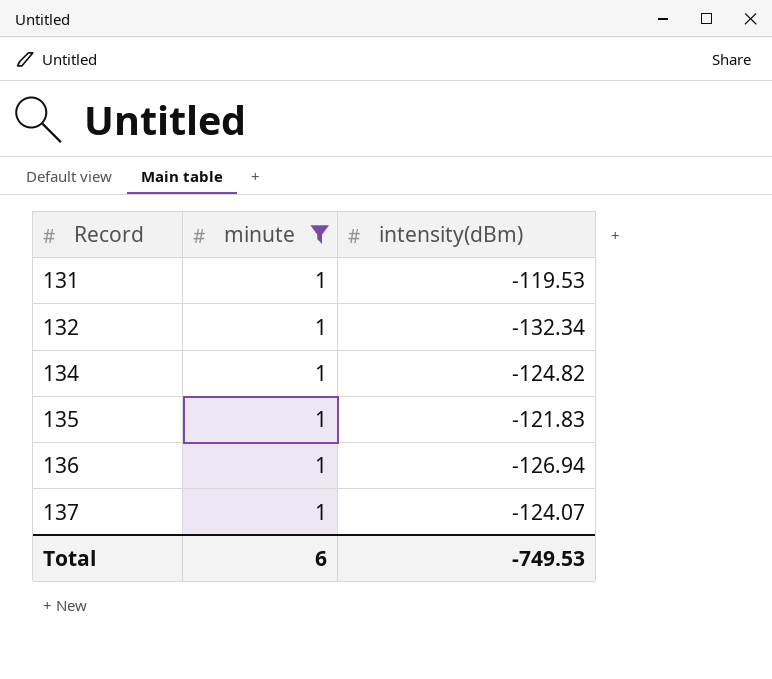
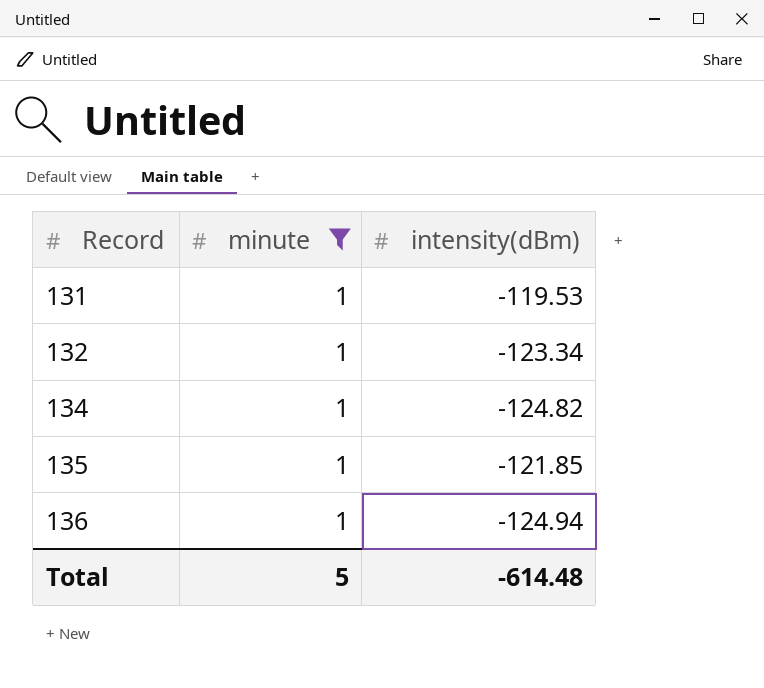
row 137: 1 | -124.07 -> none
132 | intensity(dBm): -132.34 -> -123.34
135 | intensity(dBm): -121.83 -> -121.85
136 | intensity(dBm): -126.94 -> -124.94
Total | minute: 6 -> 5
Total | intensity(dBm): -749.53 -> -614.48

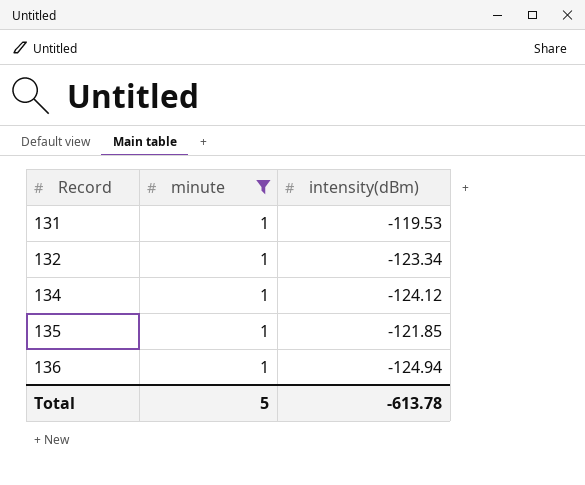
134 | intensity(dBm): -124.82 -> -124.12
Total | intensity(dBm): -614.48 -> -613.78

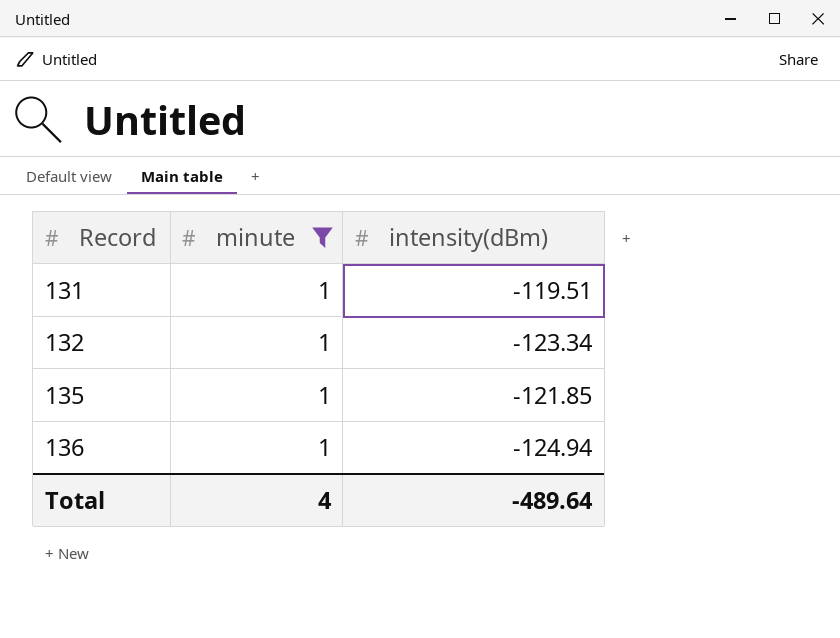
row 134: 1 | -124.12 -> none
131 | intensity(dBm): -119.53 -> -119.51
Total | minute: 5 -> 4
Total | intensity(dBm): -613.78 -> -489.64

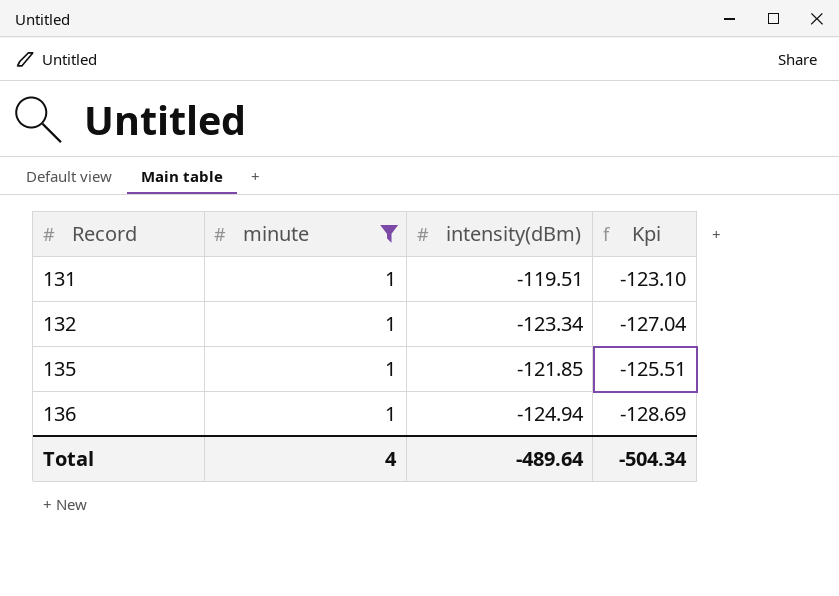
column Kpi | formula: none -> [intensity(dBm)] * 1.03

